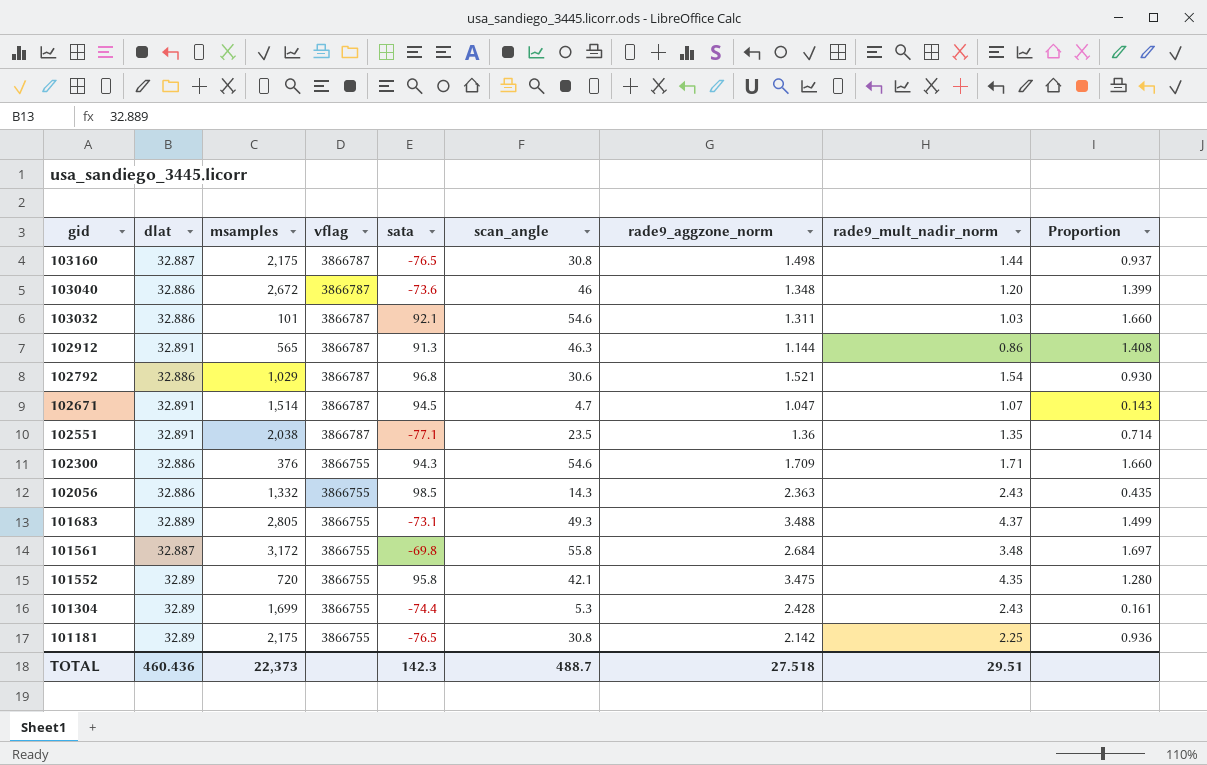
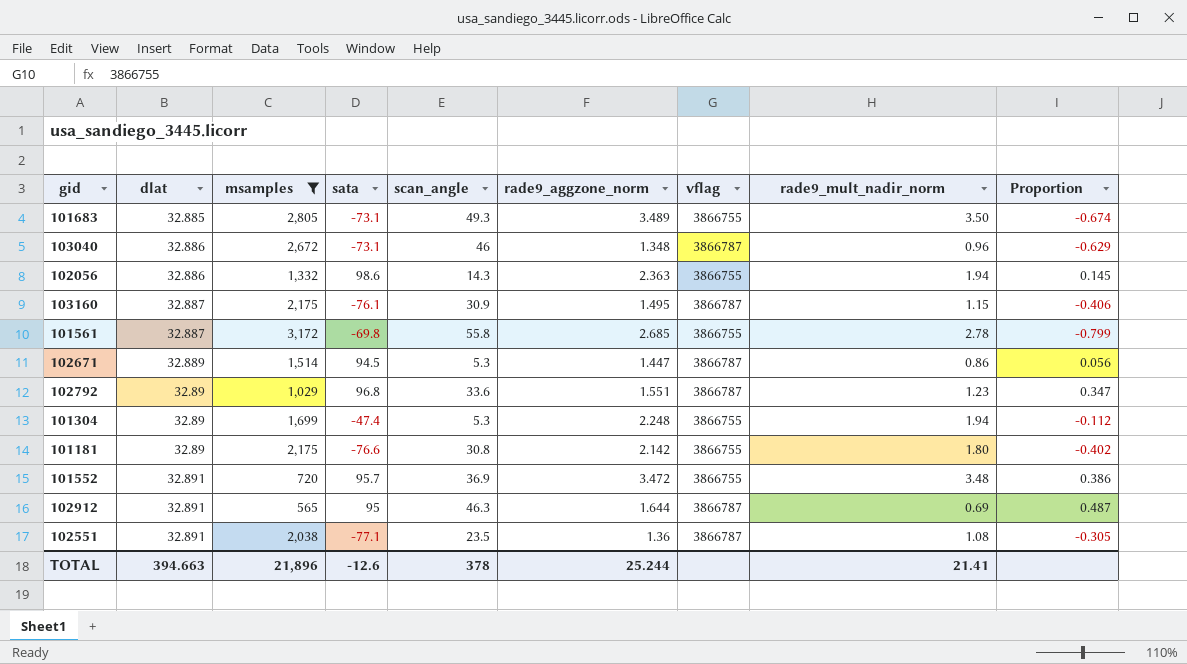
filter: none -> msamples >= 565
row order: gid descending -> dlat ascending
column vflag | position: 4 -> 7
column Proportion | formula: [scan_angle] / [dlat] -> [scan_angle] / [sata]
101683 | dlat: 32.889 -> 32.885
101683 | rade9_aggzone_norm: 3.488 -> 3.489
101683 | rade9_mult_nadir_norm: 4.37 -> 3.50
103040 | sata: -73.6 -> -73.1
103040 | rade9_mult_nadir_norm: 1.20 -> 0.96
102056 | sata: 98.5 -> 98.6
102056 | rade9_mult_nadir_norm: 2.43 -> 1.94
103160 | sata: -76.5 -> -76.1
103160 | scan_angle: 30.8 -> 30.9
103160 | rade9_aggzone_norm: 1.498 -> 1.495
103160 | rade9_mult_nadir_norm: 1.44 -> 1.15
101561 | rade9_aggzone_norm: 2.684 -> 2.685
101561 | rade9_mult_nadir_norm: 3.48 -> 2.78
102671 | dlat: 32.891 -> 32.889
102671 | scan_angle: 4.7 -> 5.3
102671 | rade9_aggzone_norm: 1.047 -> 1.447
102671 | rade9_mult_nadir_norm: 1.07 -> 0.86
102792 | dlat: 32.886 -> 32.89
102792 | scan_angle: 30.6 -> 33.6
102792 | rade9_aggzone_norm: 1.521 -> 1.551
102792 | rade9_mult_nadir_norm: 1.54 -> 1.23
101304 | sata: -74.4 -> -47.4
101304 | rade9_aggzone_norm: 2.428 -> 2.248
101304 | rade9_mult_nadir_norm: 2.43 -> 1.94
101181 | sata: -76.5 -> -76.6
101181 | rade9_mult_nadir_norm: 2.25 -> 1.80
101552 | dlat: 32.89 -> 32.891
101552 | sata: 95.8 -> 95.7
101552 | scan_angle: 42.1 -> 36.9
101552 | rade9_aggzone_norm: 3.475 -> 3.472
101552 | rade9_mult_nadir_norm: 4.35 -> 3.48
102912 | sata: 91.3 -> 95
102912 | rade9_aggzone_norm: 1.144 -> 1.644
102912 | rade9_mult_nadir_norm: 0.86 -> 0.69
102551 | rade9_mult_nadir_norm: 1.35 -> 1.08
TOTAL | dlat: 460.436 -> 394.663
TOTAL | msamples: 22,373 -> 21,896
TOTAL | sata: 142.3 -> -12.6
TOTAL | scan_angle: 488.7 -> 378
TOTAL | rade9_aggzone_norm: 27.518 -> 25.244
TOTAL | rade9_mult_nadir_norm: 29.51 -> 21.41

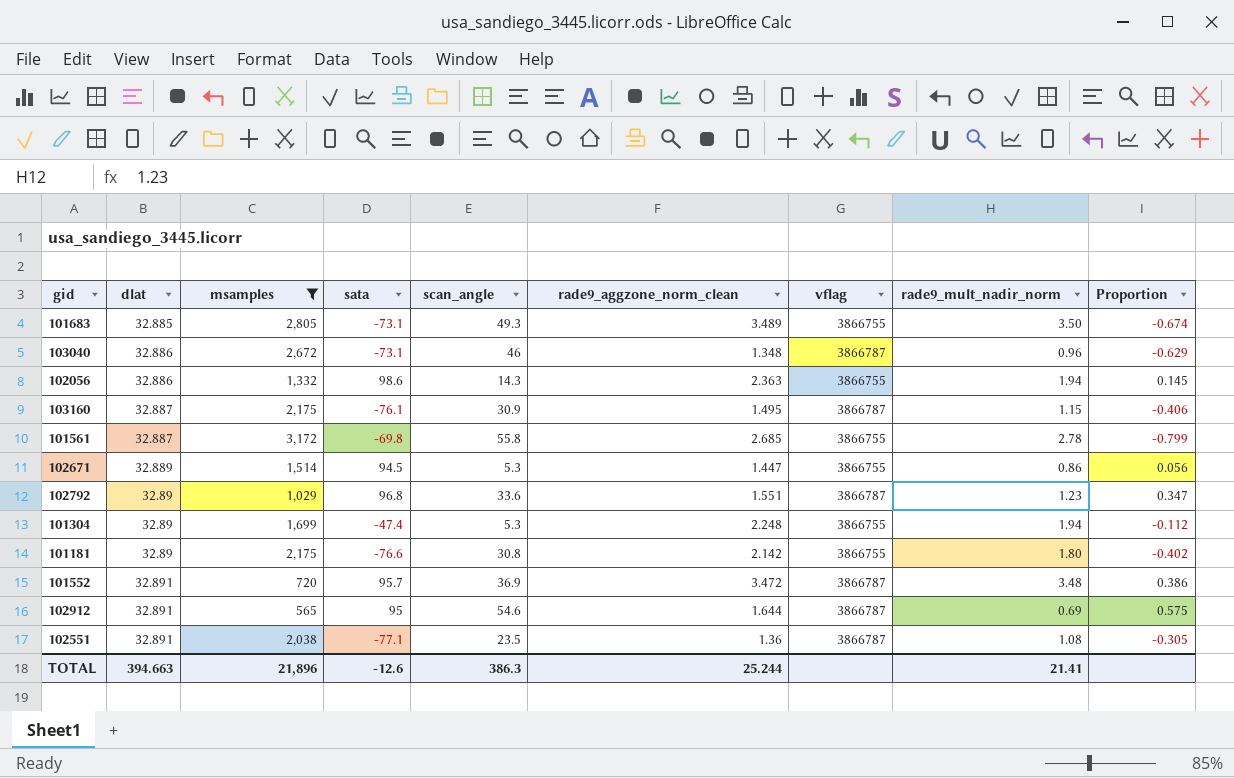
column name: rade9_aggzone_norm -> rade9_aggzone_norm_clean
102671 | vflag: 3866787 -> 3866755
101552 | vflag: 3866755 -> 3866787
102912 | scan_angle: 46.3 -> 54.6
102912 | Proportion: 0.487 -> 0.575
TOTAL | scan_angle: 378 -> 386.3

